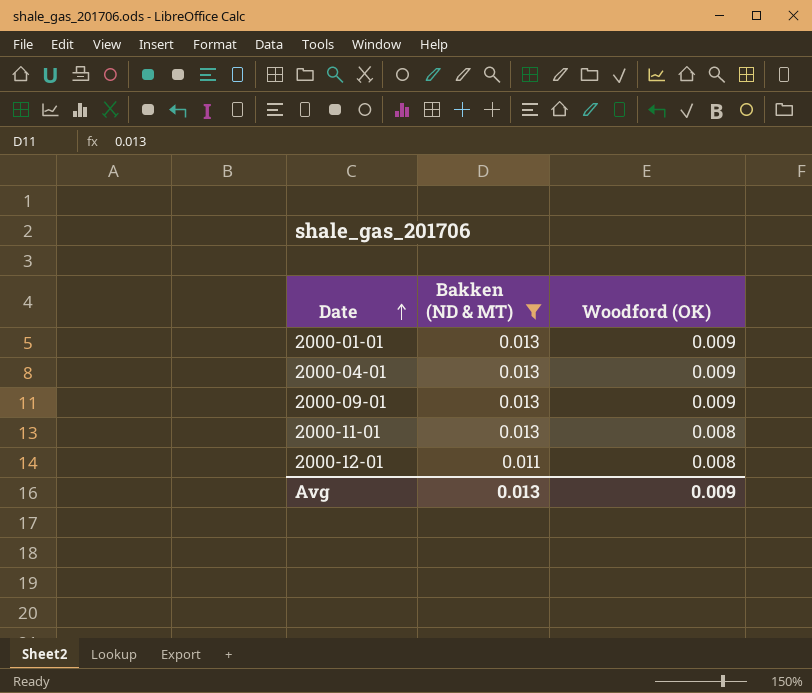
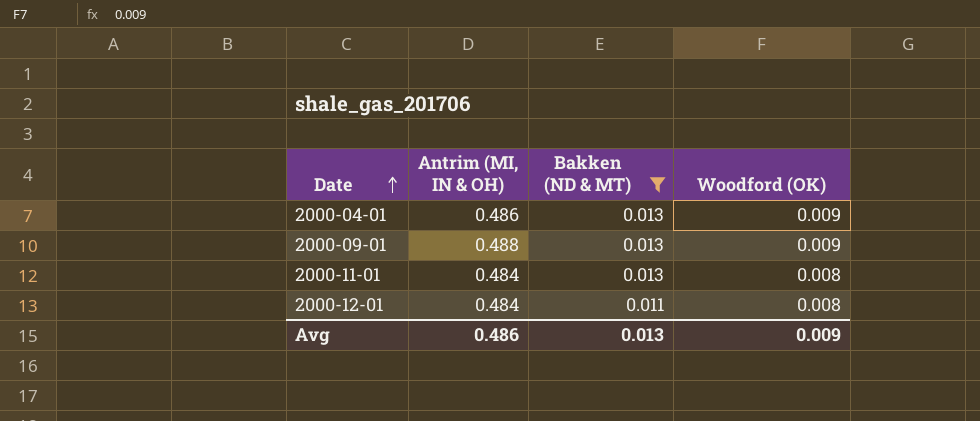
column Antrim (MI, IN & OH) | position: none -> 2
row 2000-01-01: 0.013 | 0.009 -> none

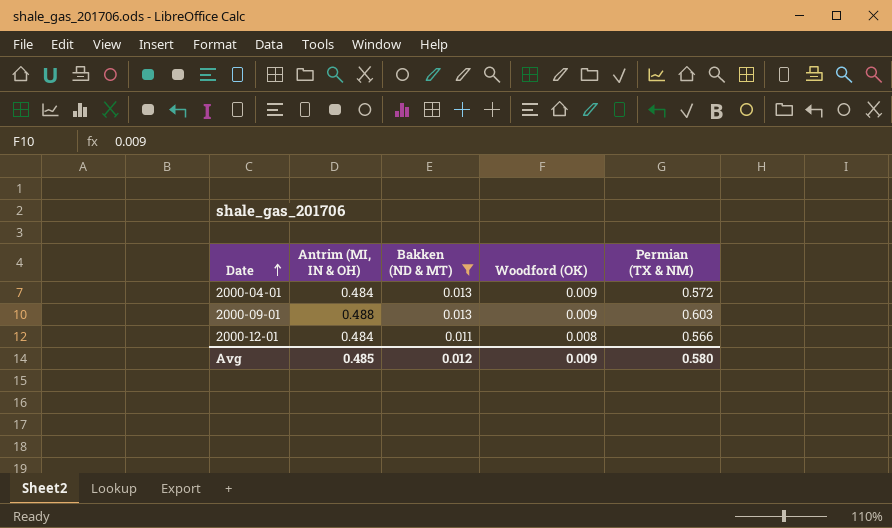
column Permian (TX & NM) | position: none -> 5
row 2000-11-01: 0.484 | 0.013 | 0.008 -> none
2000-04-01 | Antrim (MI, IN & OH): 0.486 -> 0.484
Avg | Antrim (MI, IN & OH): 0.486 -> 0.485
Avg | Bakken (ND & MT): 0.013 -> 0.012

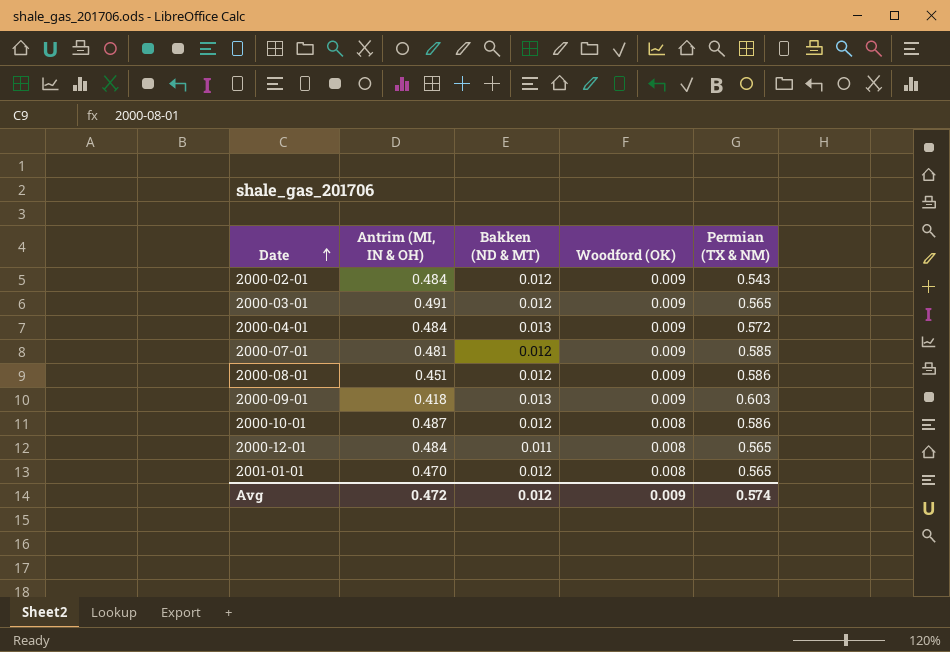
filter: Bakken (ND & MT) != 0.012 -> none
2000-09-01 | Antrim (MI, IN & OH): 0.488 -> 0.418
2000-12-01 | Permian (TX & NM): 0.566 -> 0.565
Avg | Antrim (MI, IN & OH): 0.485 -> 0.472
Avg | Permian (TX & NM): 0.580 -> 0.574

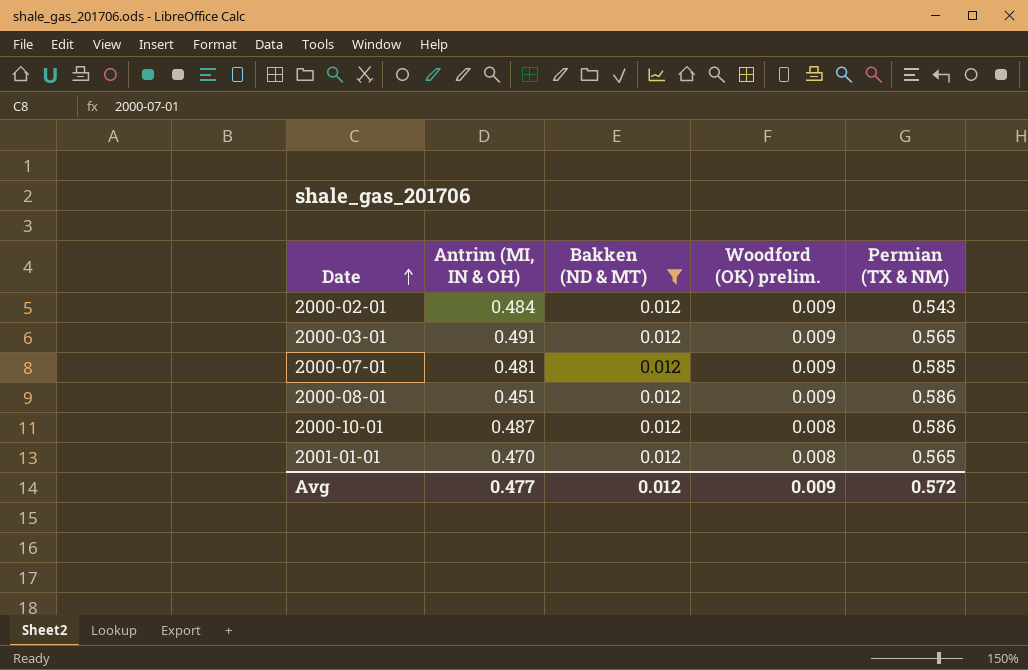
filter: none -> Bakken (ND & MT) = 0.012
column name: Woodford (OK) -> Woodford (OK) prelim.
Avg | Antrim (MI, IN & OH): 0.472 -> 0.477
Avg | Permian (TX & NM): 0.574 -> 0.572

